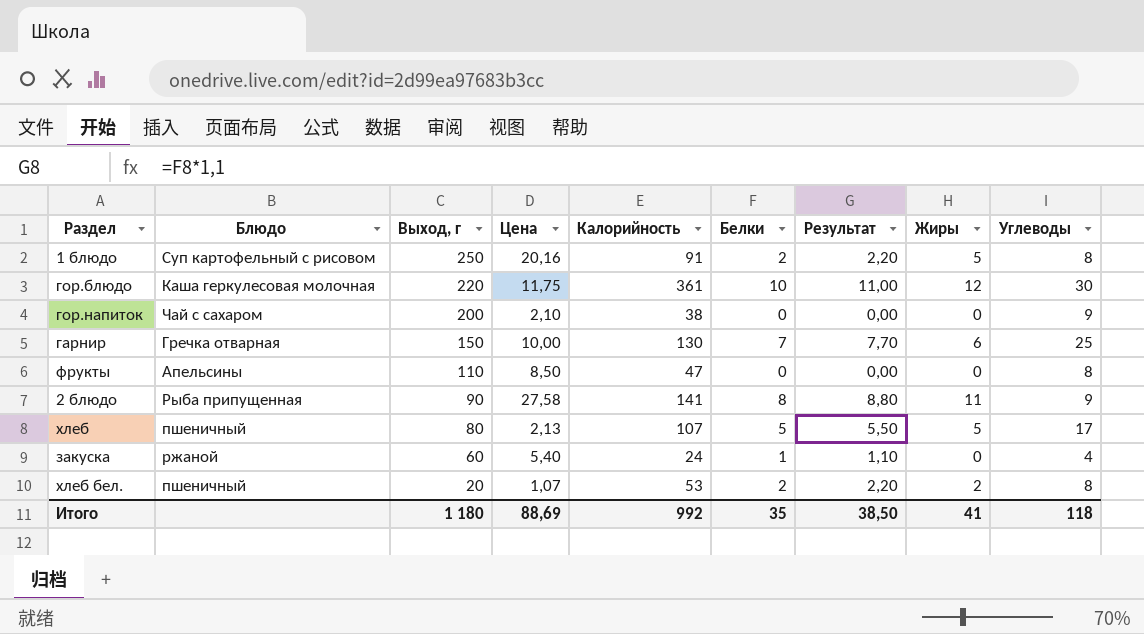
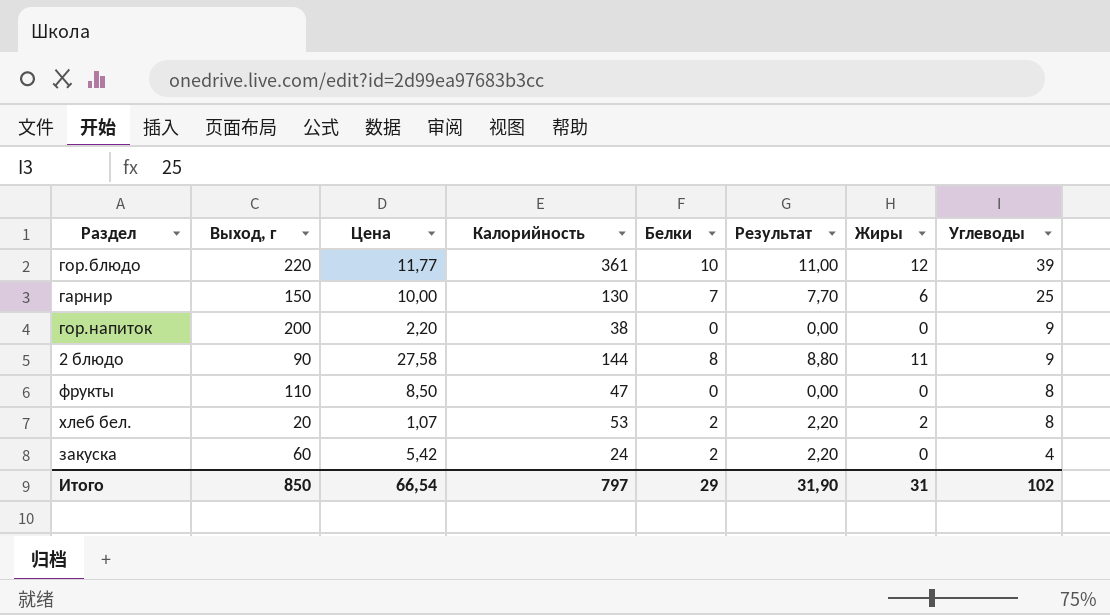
row order: Выход, г descending -> Углеводы descending
column Блюдо | position: 2 -> none
row 1 блюдо: Суп картофельный с рисовом | 250 | 20,16 | 91 | 2 | 2,20 | 5 | 8 -> none
row хлеб: пшеничный | 80 | 2,13 | 107 | 5 | 5,50 | 5 | 17 -> none
гор.блюдо | Цена: 11,75 -> 11,77
гор.блюдо | Углеводы: 30 -> 39
гор.напиток | Цена: 2,10 -> 2,20
2 блюдо | Калорийность: 141 -> 144
закуска | Цена: 5,40 -> 5,42
закуска | Белки: 1 -> 2
закуска | Результат: 1,10 -> 2,20
Итого | Выход, г: 1 180 -> 850
Итого | Цена: 88,69 -> 66,54
Итого | Калорийность: 992 -> 797
Итого | Белки: 35 -> 29
Итого | Результат: 38,50 -> 31,90
Итого | Жиры: 41 -> 31
Итого | Углеводы: 118 -> 102

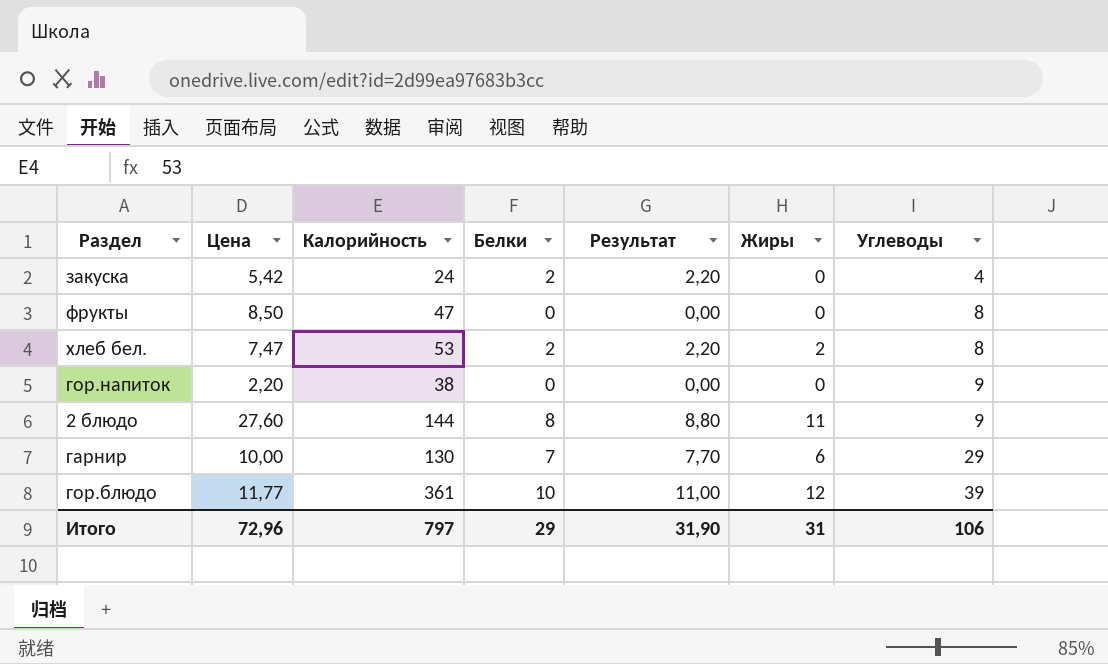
row order: Углеводы descending -> Углеводы ascending
column Выход, г | position: 2 -> none
хлеб бел. | Цена: 1,07 -> 7,47
2 блюдо | Цена: 27,58 -> 27,60
гарнир | Углеводы: 25 -> 29
Итого | Цена: 66,54 -> 72,96
Итого | Углеводы: 102 -> 106

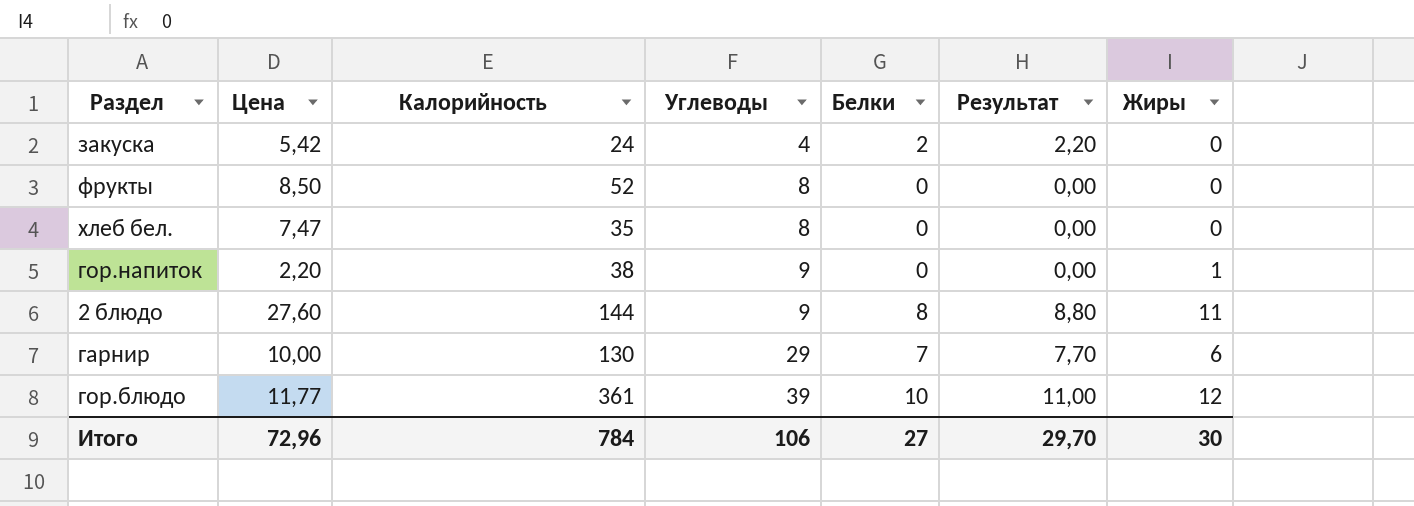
column Углеводы | position: 7 -> 4
фрукты | Калорийность: 47 -> 52
хлеб бел. | Калорийность: 53 -> 35
хлеб бел. | Белки: 2 -> 0
хлеб бел. | Результат: 2,20 -> 0,00
хлеб бел. | Жиры: 2 -> 0
гор.напиток | Жиры: 0 -> 1
Итого | Калорийность: 797 -> 784
Итого | Белки: 29 -> 27
Итого | Результат: 31,90 -> 29,70
Итого | Жиры: 31 -> 30

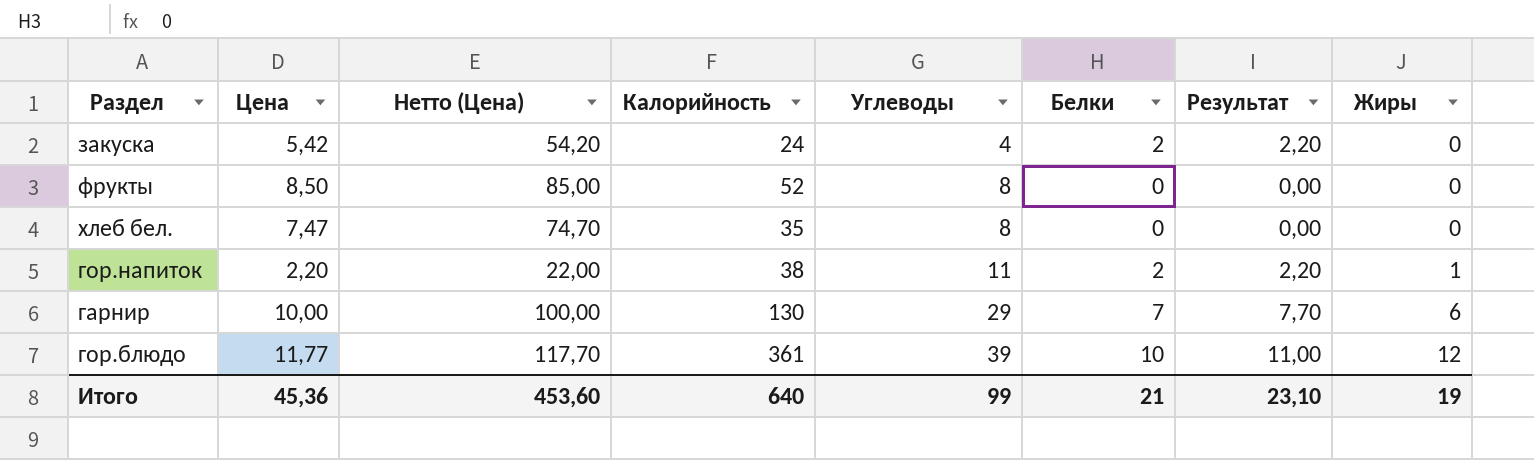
column Нетто (Цена) | formula: none -> [Цена] * 10
row 2 блюдо: 27,60 | 144 | 9 | 8 | 8,80 | 11 -> none
гор.напиток | Углеводы: 9 -> 11
гор.напиток | Белки: 0 -> 2
гор.напиток | Результат: 0,00 -> 2,20
Итого | Цена: 72,96 -> 45,36
Итого | Калорийность: 784 -> 640
Итого | Углеводы: 106 -> 99
Итого | Белки: 27 -> 21
Итого | Результат: 29,70 -> 23,10
Итого | Жиры: 30 -> 19

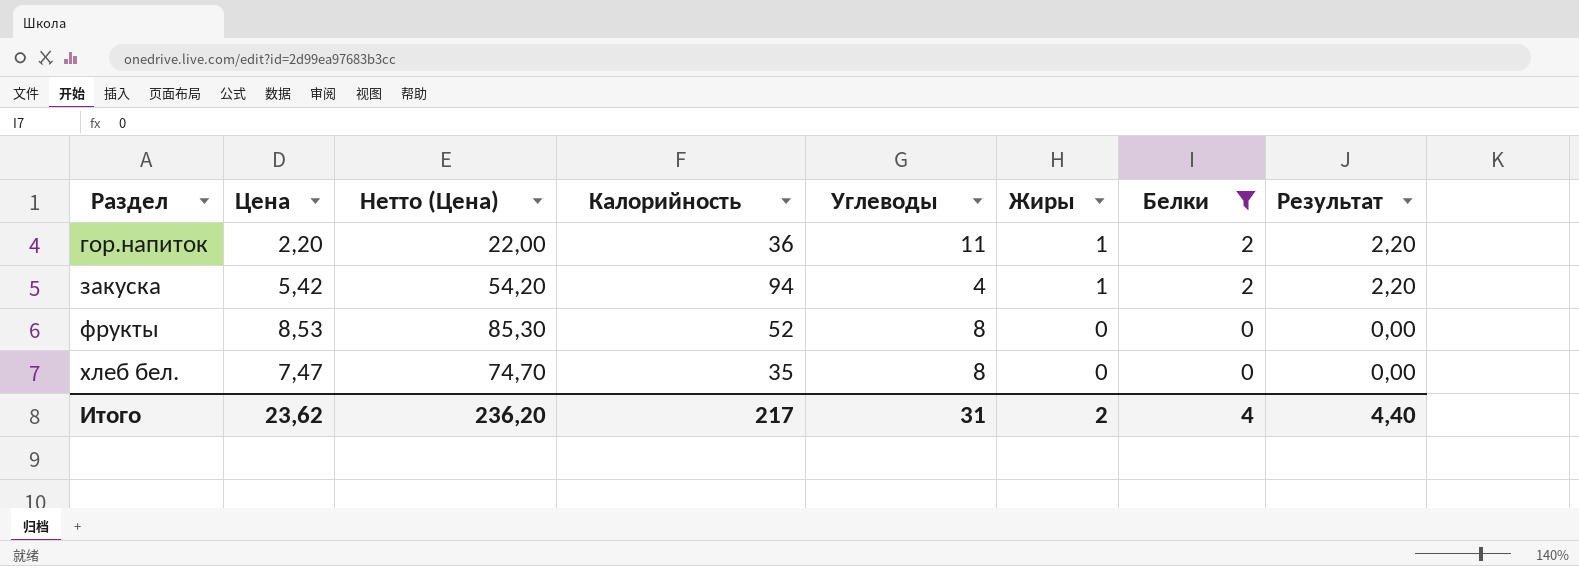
filter: none -> Белки <= 2
row order: Углеводы ascending -> Раздел ascending
column Жиры | position: 8 -> 6
гор.напиток | Калорийность: 38 -> 36
закуска | Калорийность: 24 -> 94
закуска | Жиры: 0 -> 1
фрукты | Цена: 8,50 -> 8,53
фрукты | Нетто (Цена): 85,00 -> 85,30
Итого | Цена: 45,36 -> 23,62
Итого | Нетто (Цена): 453,60 -> 236,20
Итого | Калорийность: 640 -> 217
Итого | Углеводы: 99 -> 31
Итого | Жиры: 19 -> 2
Итого | Белки: 21 -> 4
Итого | Результат: 23,10 -> 4,40

